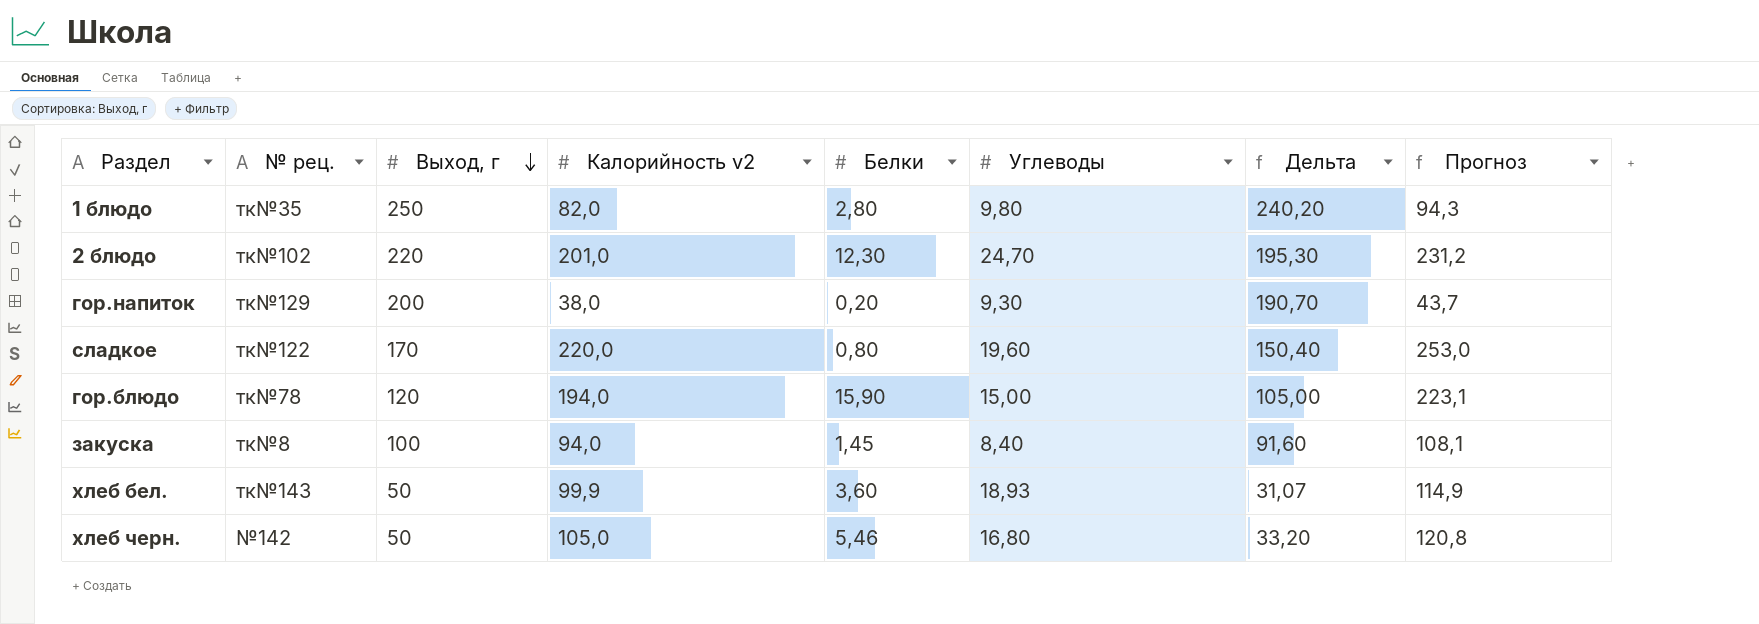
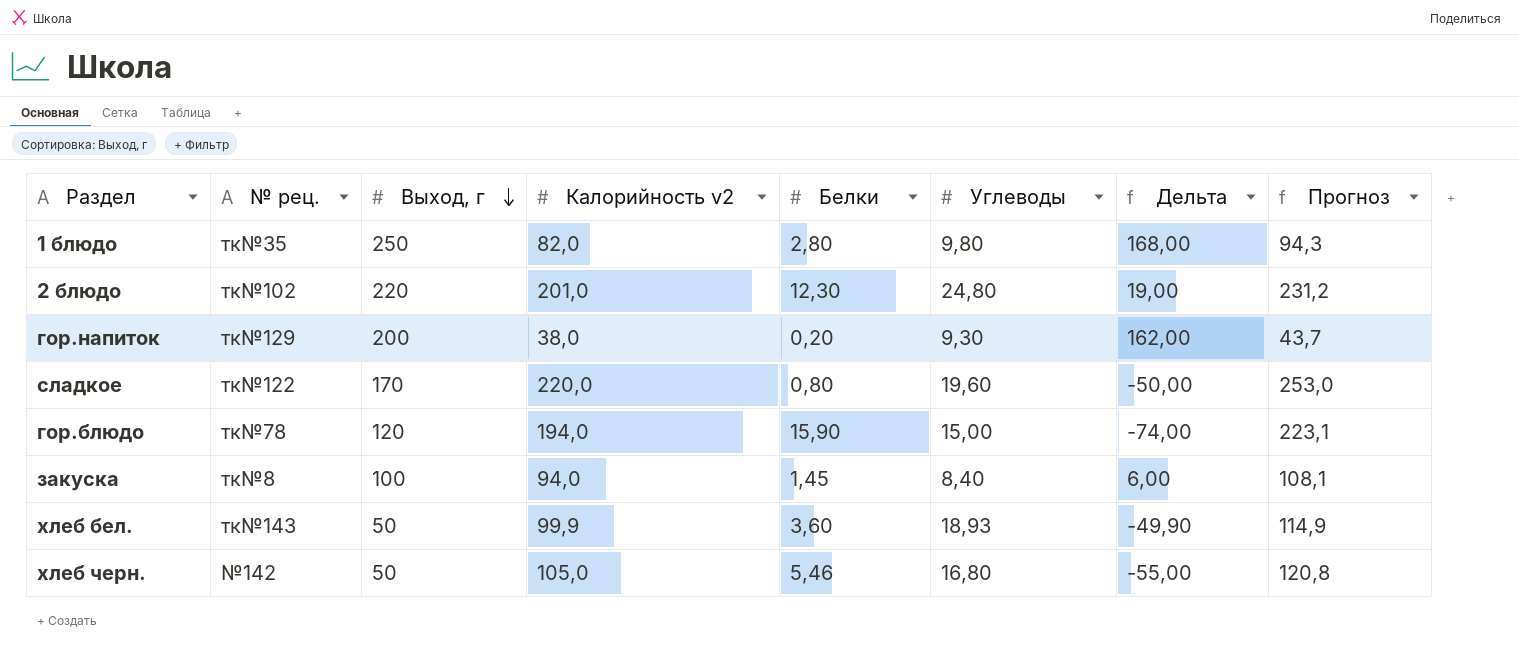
column Дельта | formula: [Выход, г] - [Углеводы] -> [Выход, г] - [Калорийность v2]
2 блюдо | Углеводы: 24,70 -> 24,80

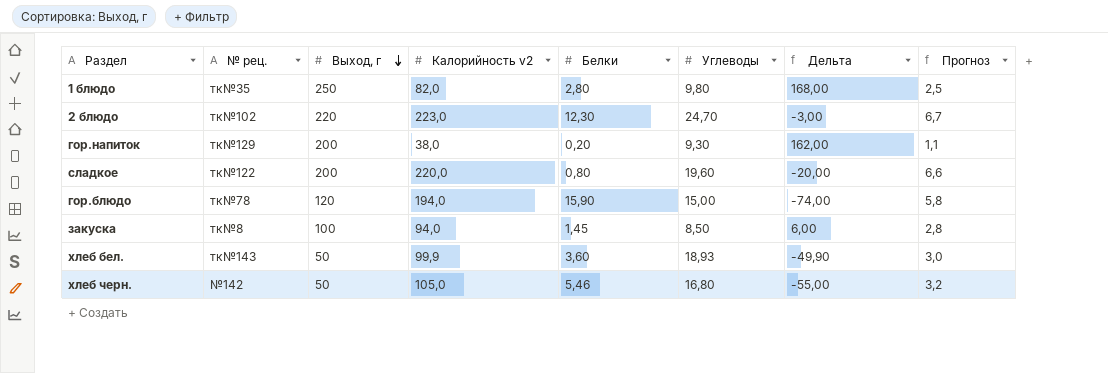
column Прогноз | formula: [Калорийность v2] * 1,15 -> [Калорийность v2] * 0,03
2 блюдо | Калорийность v2: 201,0 -> 223,0
2 блюдо | Углеводы: 24,80 -> 24,70
2 блюдо | Дельта: 19,00 -> -3,00
сладкое | Выход, г: 170 -> 200
сладкое | Дельта: -50,00 -> -20,00
закуска | Углеводы: 8,40 -> 8,50

